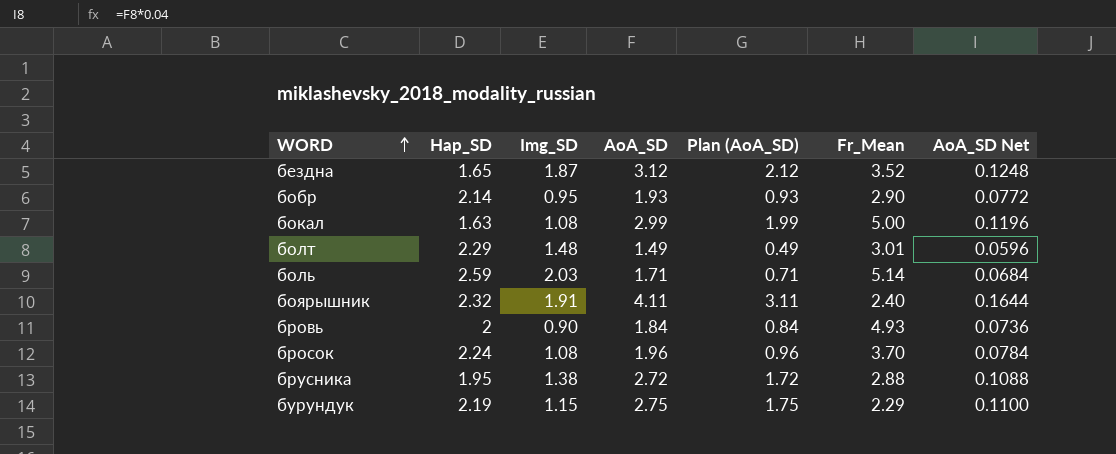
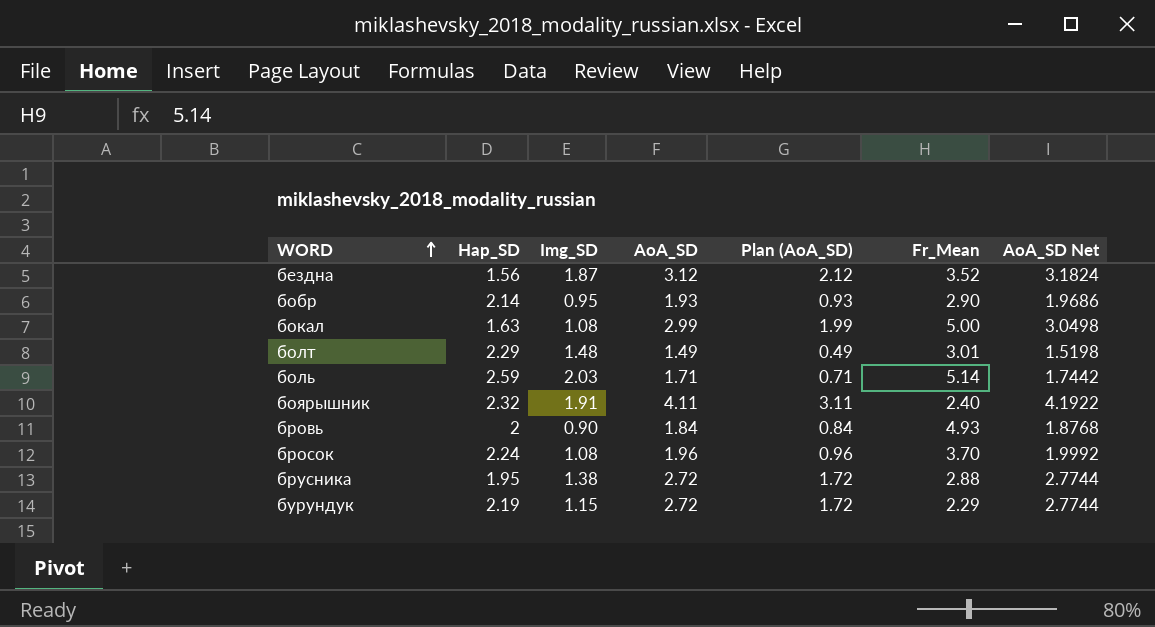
column AoA_SD Net | formula: [AoA_SD] * 0.04 -> [AoA_SD] * 1.02
бездна | Hap_SD: 1.65 -> 1.56
бурундук | AoA_SD: 2.75 -> 2.72
бурундук | Plan (AoA_SD): 1.75 -> 1.72

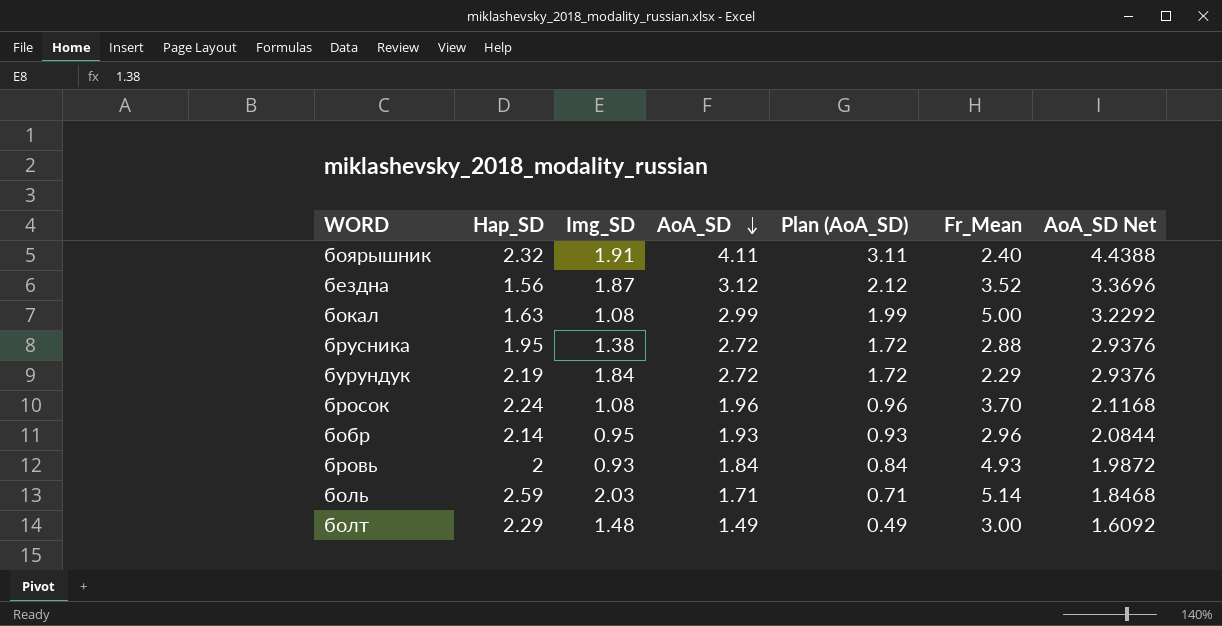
row order: WORD ascending -> AoA_SD descending
column AoA_SD Net | formula: [AoA_SD] * 1.02 -> [AoA_SD] * 1.08
бурундук | Img_SD: 1.15 -> 1.84
бобр | Fr_Mean: 2.90 -> 2.96
бровь | Img_SD: 0.90 -> 0.93
болт | Fr_Mean: 3.01 -> 3.00

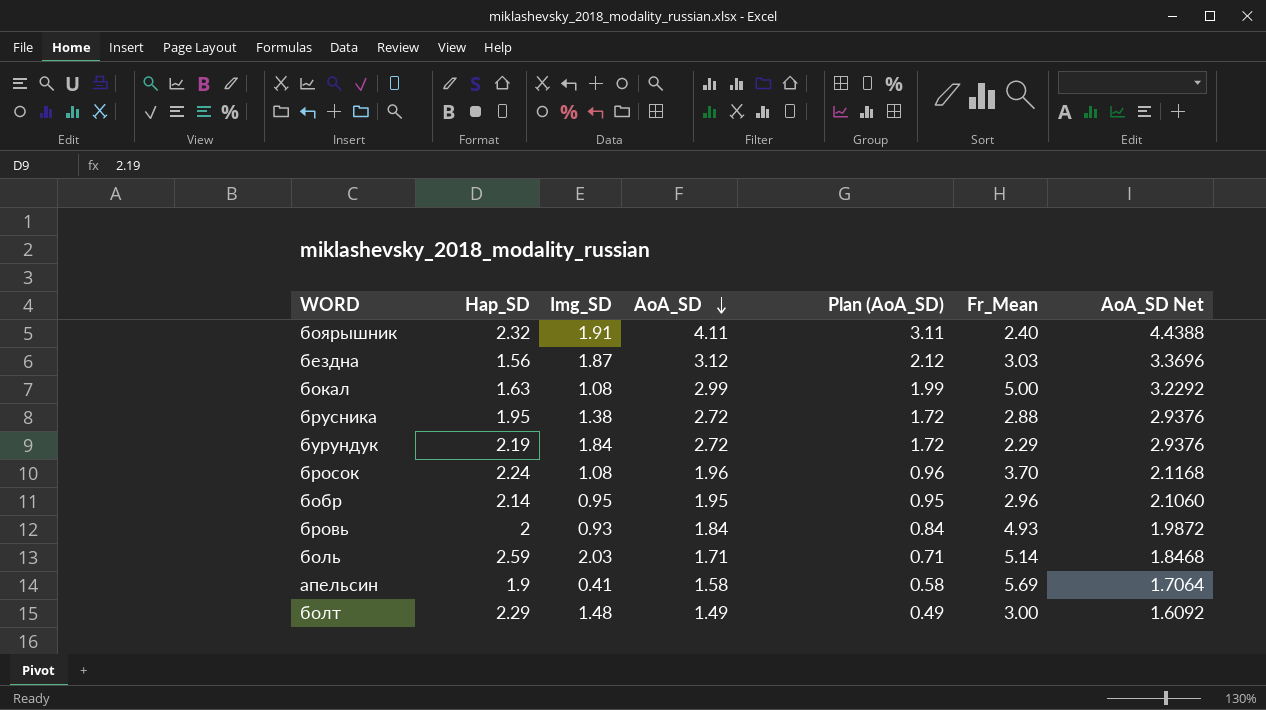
бездна | Fr_Mean: 3.52 -> 3.03
бобр | AoA_SD: 1.93 -> 1.95
бобр | Plan (AoA_SD): 0.93 -> 0.95
бобр | AoA_SD Net: 2.0844 -> 2.1060
row апельсин: none -> 1.9 | 0.41 | 1.58 | 0.58 | 5.69 | 1.7064

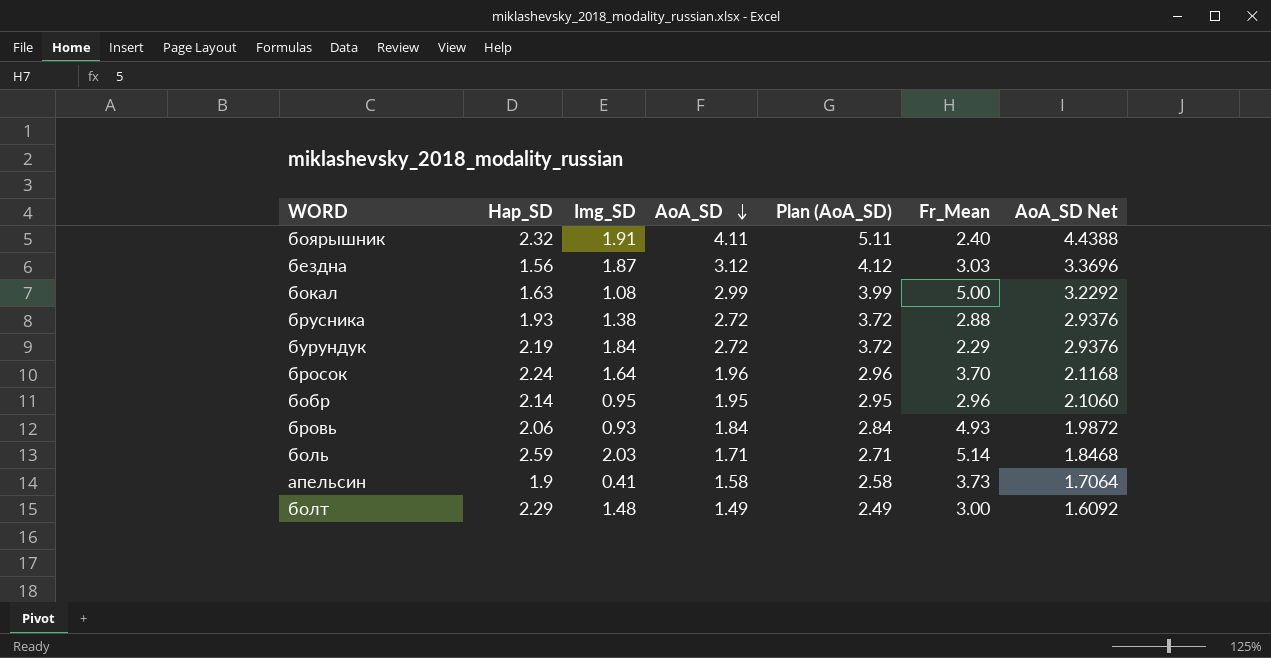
column Plan (AoA_SD) | formula: [AoA_SD] - 1 -> [AoA_SD] + 1
брусника | Hap_SD: 1.95 -> 1.93
бросок | Img_SD: 1.08 -> 1.64
бровь | Hap_SD: 2 -> 2.06
апельсин | Fr_Mean: 5.69 -> 3.73

